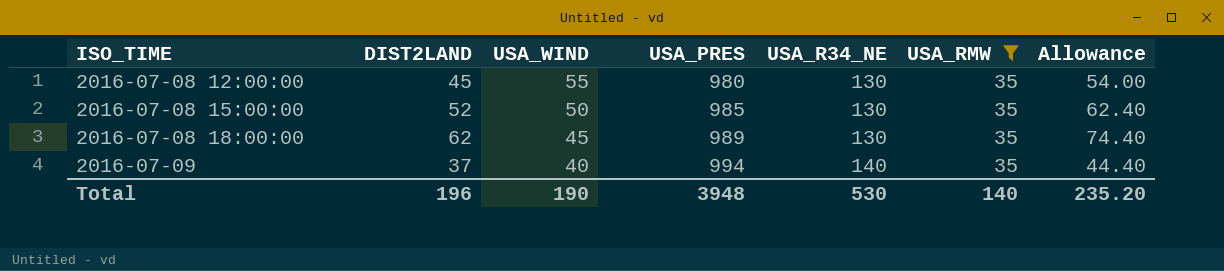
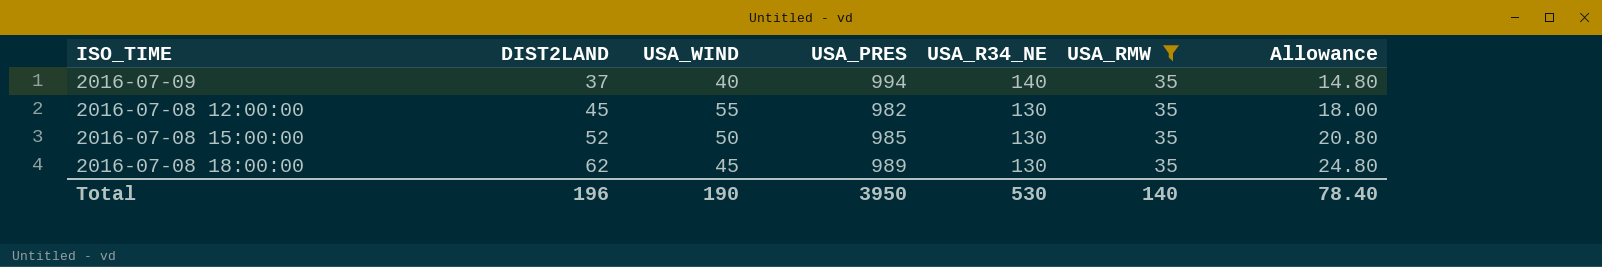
row order: ISO_TIME ascending -> DIST2LAND ascending
column Allowance | formula: [DIST2LAND] * 1.2 -> [DIST2LAND] * 0.4
2016-07-08 12:00:00 | USA_PRES: 980 -> 982
Total | USA_PRES: 3948 -> 3950
Total | Allowance: 235.20 -> 78.40

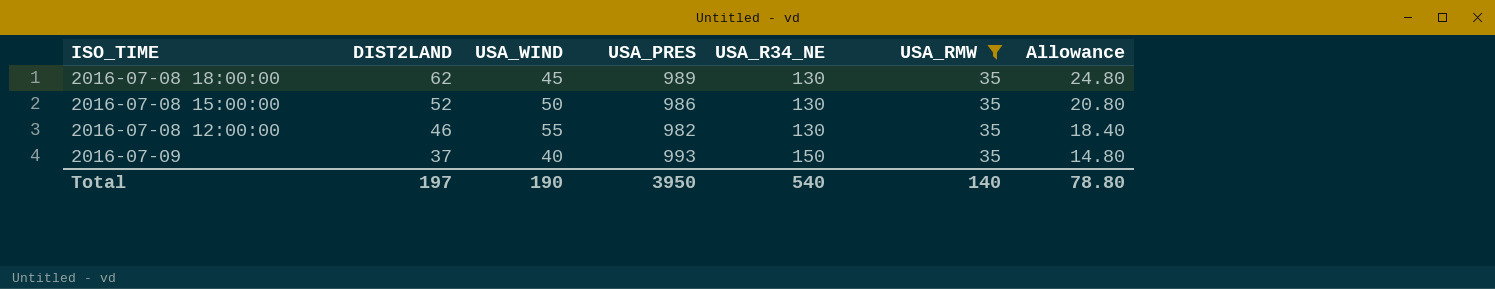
row order: DIST2LAND ascending -> DIST2LAND descending
2016-07-08 15:00:00 | USA_PRES: 985 -> 986
2016-07-08 12:00:00 | DIST2LAND: 45 -> 46
2016-07-08 12:00:00 | Allowance: 18.00 -> 18.40
2016-07-09 | USA_PRES: 994 -> 993
2016-07-09 | USA_R34_NE: 140 -> 150
Total | DIST2LAND: 196 -> 197
Total | USA_R34_NE: 530 -> 540
Total | Allowance: 78.40 -> 78.80

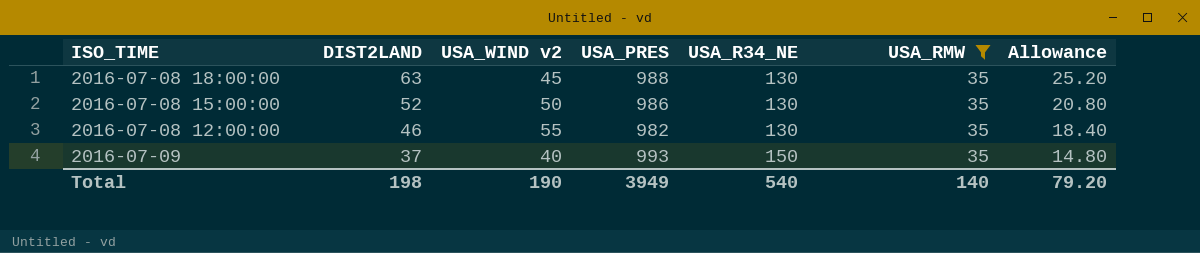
column name: USA_WIND -> USA_WIND v2
2016-07-08 18:00:00 | DIST2LAND: 62 -> 63
2016-07-08 18:00:00 | USA_PRES: 989 -> 988
2016-07-08 18:00:00 | Allowance: 24.80 -> 25.20
Total | DIST2LAND: 197 -> 198
Total | USA_PRES: 3950 -> 3949
Total | Allowance: 78.80 -> 79.20

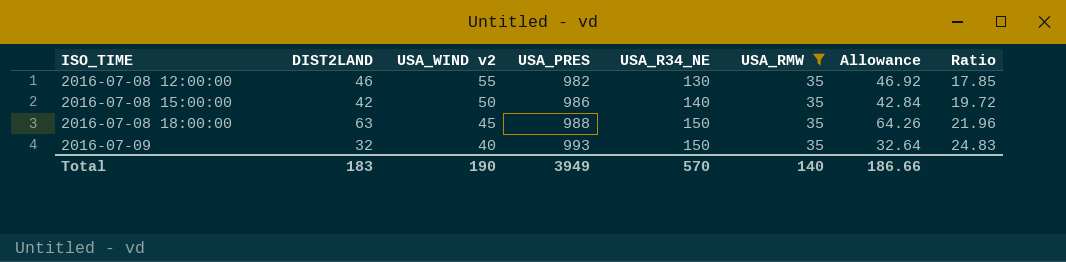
row order: DIST2LAND descending -> ISO_TIME ascending
column Allowance | formula: [DIST2LAND] * 0.4 -> [DIST2LAND] * 1.02
column Ratio | formula: none -> [USA_PRES] / [USA_WIND v2]
2016-07-08 15:00:00 | DIST2LAND: 52 -> 42
2016-07-08 15:00:00 | USA_R34_NE: 130 -> 140
2016-07-08 18:00:00 | USA_R34_NE: 130 -> 150
2016-07-09 | DIST2LAND: 37 -> 32
Total | DIST2LAND: 198 -> 183
Total | USA_R34_NE: 540 -> 570
Total | Allowance: 79.20 -> 186.66

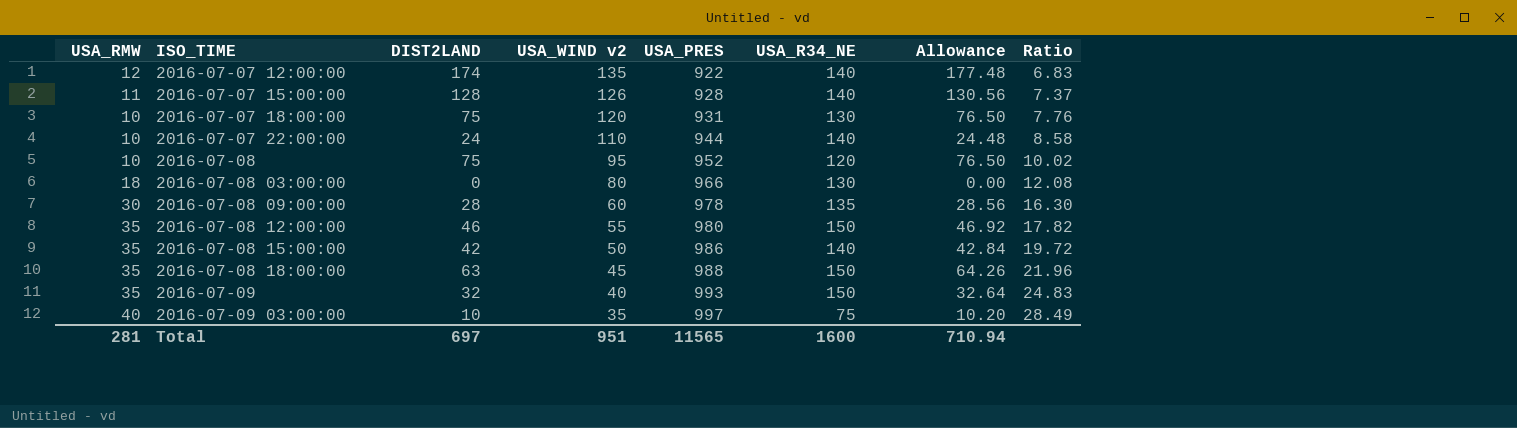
filter: USA_RMW = 35 -> none
column USA_RMW | position: 6 -> 1
2016-07-08 12:00:00 | USA_PRES: 982 -> 980
2016-07-08 12:00:00 | USA_R34_NE: 130 -> 150
2016-07-08 12:00:00 | Ratio: 17.85 -> 17.82
Total | USA_RMW: 140 -> 281
Total | DIST2LAND: 183 -> 697
Total | USA_WIND v2: 190 -> 951
Total | USA_PRES: 3949 -> 11565
Total | USA_R34_NE: 570 -> 1600
Total | Allowance: 186.66 -> 710.94

